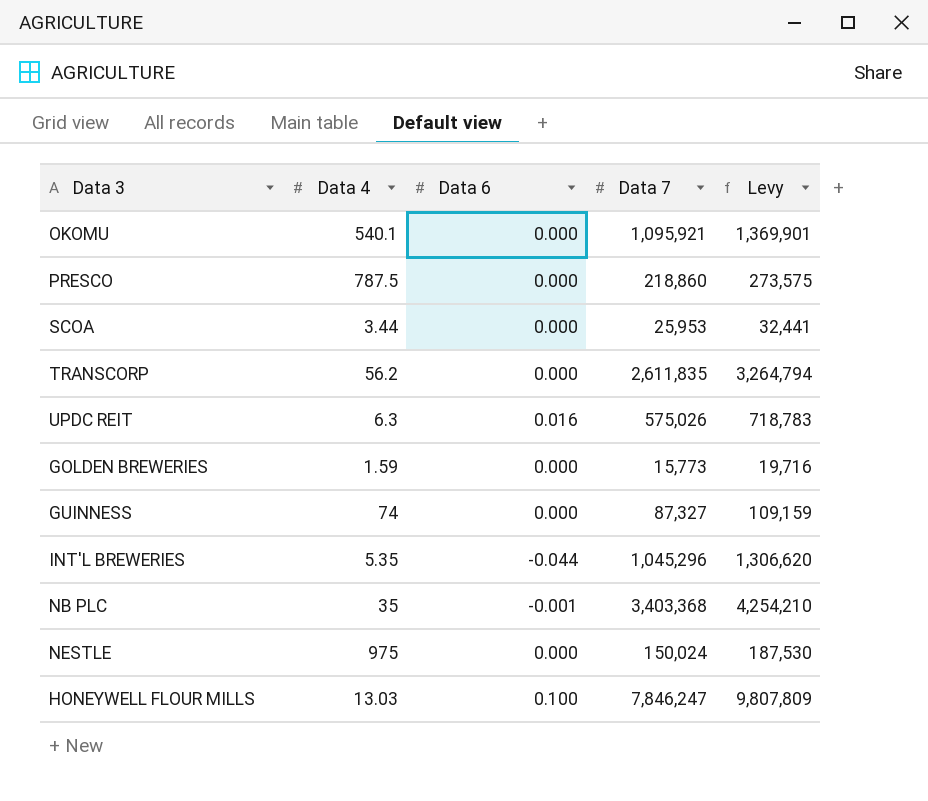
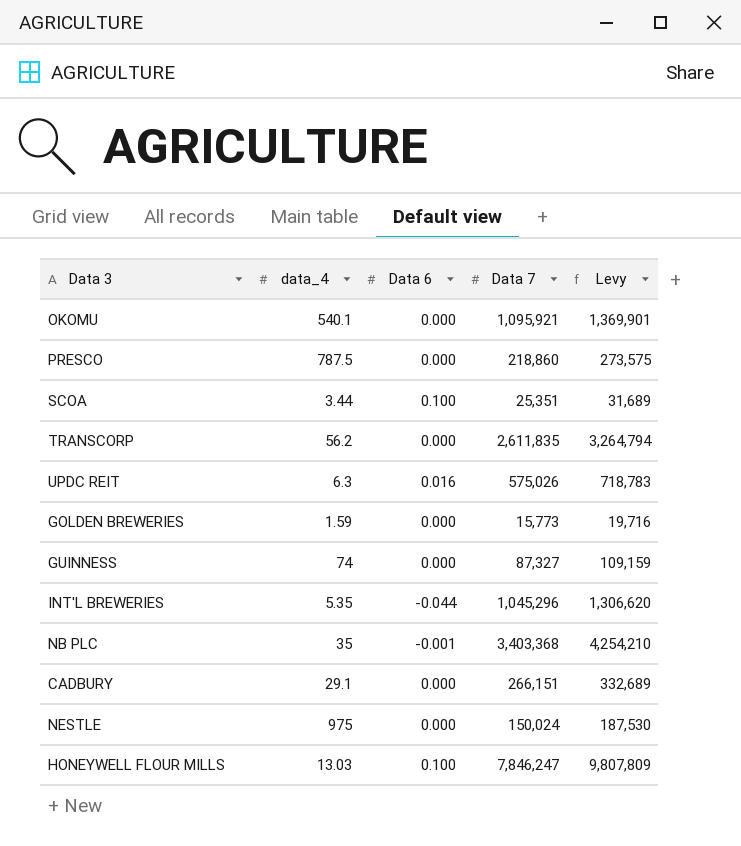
column name: Data 4 -> data_4
SCOA | Data 6: 0.000 -> 0.100
SCOA | Data 7: 25,953 -> 25,351
SCOA | Levy: 32,441 -> 31,689
row CADBURY: none -> 29.1 | 0.000 | 266,151 | 332,689

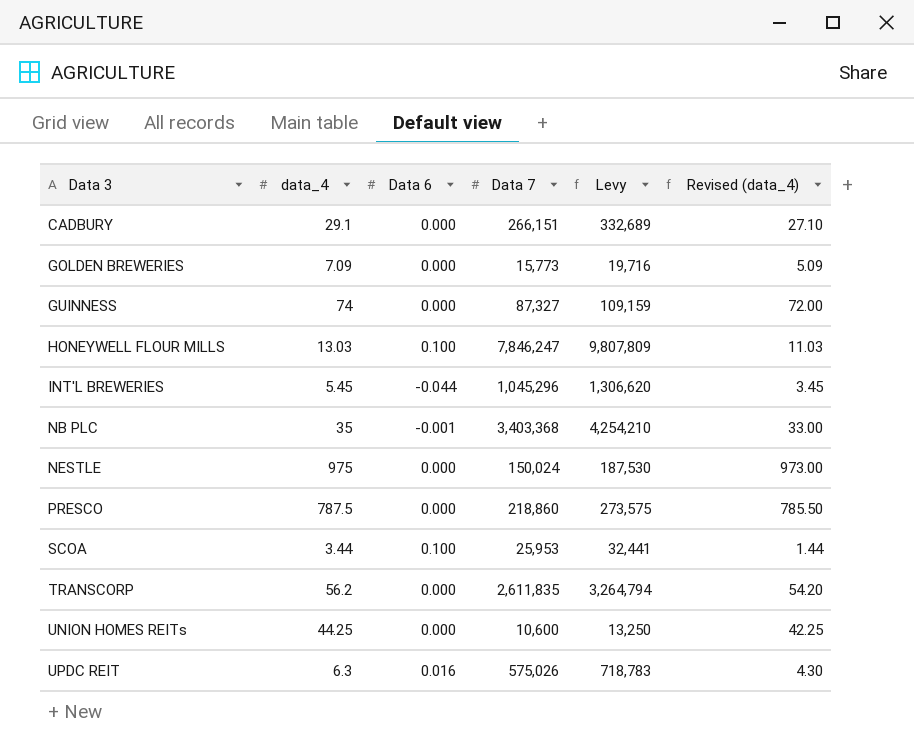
row order: none -> Data 3 ascending
column Revised (data_4) | formula: none -> [data_4] - 2
row OKOMU: 540.1 | 0.000 | 1,095,921 | 1,369,901 -> none
GOLDEN BREWERIES | data_4: 1.59 -> 7.09
INT'L BREWERIES | data_4: 5.35 -> 5.45
SCOA | Data 7: 25,351 -> 25,953
SCOA | Levy: 31,689 -> 32,441
row UNION HOMES REITs: none -> 44.25 | 0.000 | 10,600 | 13,250 | 42.25

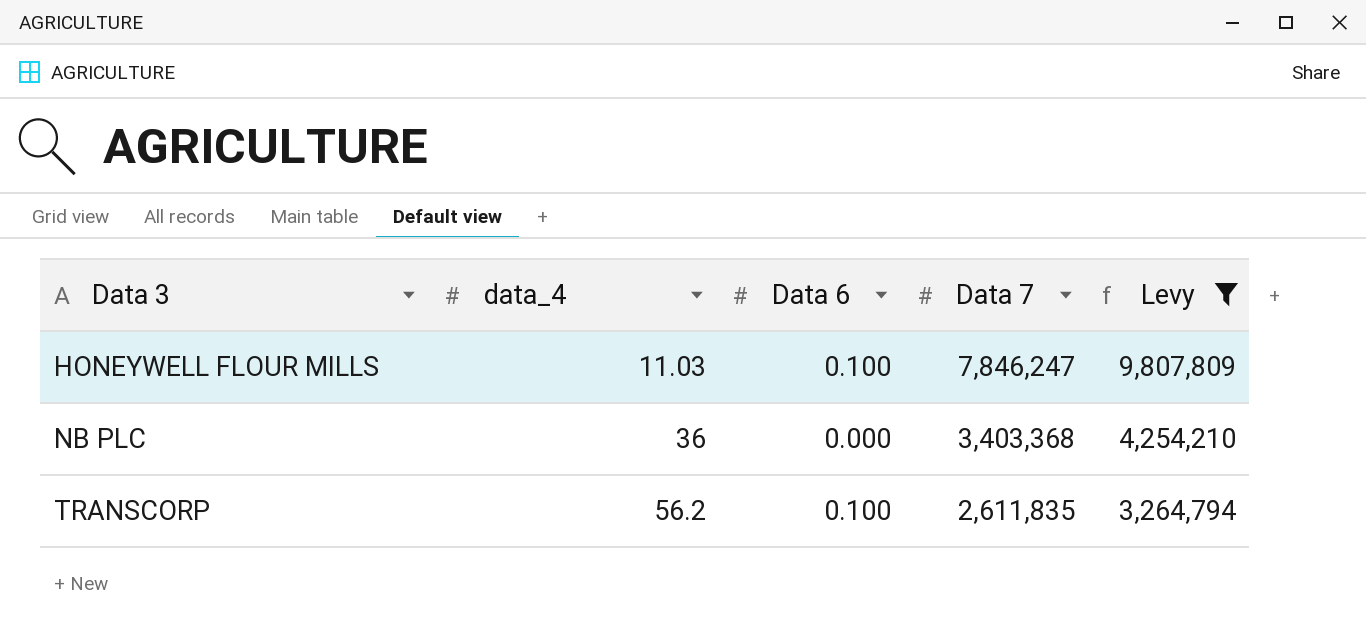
filter: none -> Levy >= 3,264,794
column Revised (data_4) | formula: [data_4] - 2 -> none
HONEYWELL FLOUR MILLS | data_4: 13.03 -> 11.03
NB PLC | data_4: 35 -> 36
NB PLC | Data 6: -0.001 -> 0.000
TRANSCORP | Data 6: 0.000 -> 0.100

